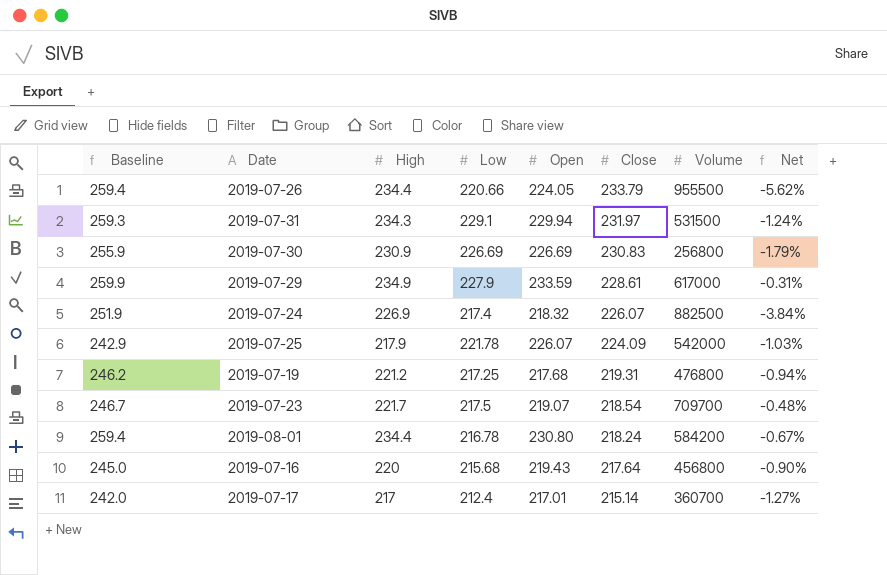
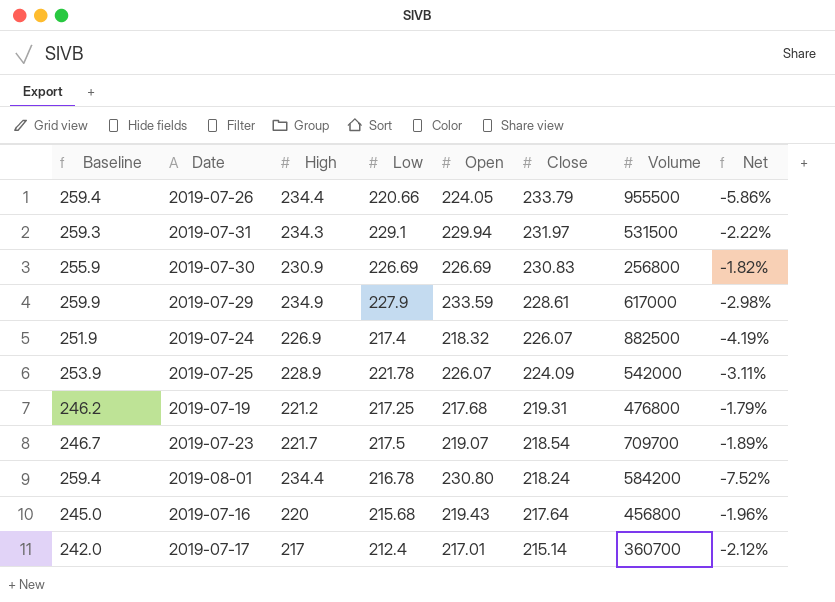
column Net | formula: ([Low] - [Close]) / [Close] -> ([Low] - [High]) / [High]
2019-07-25 | Baseline: 242.9 -> 253.9
2019-07-25 | High: 217.9 -> 228.9

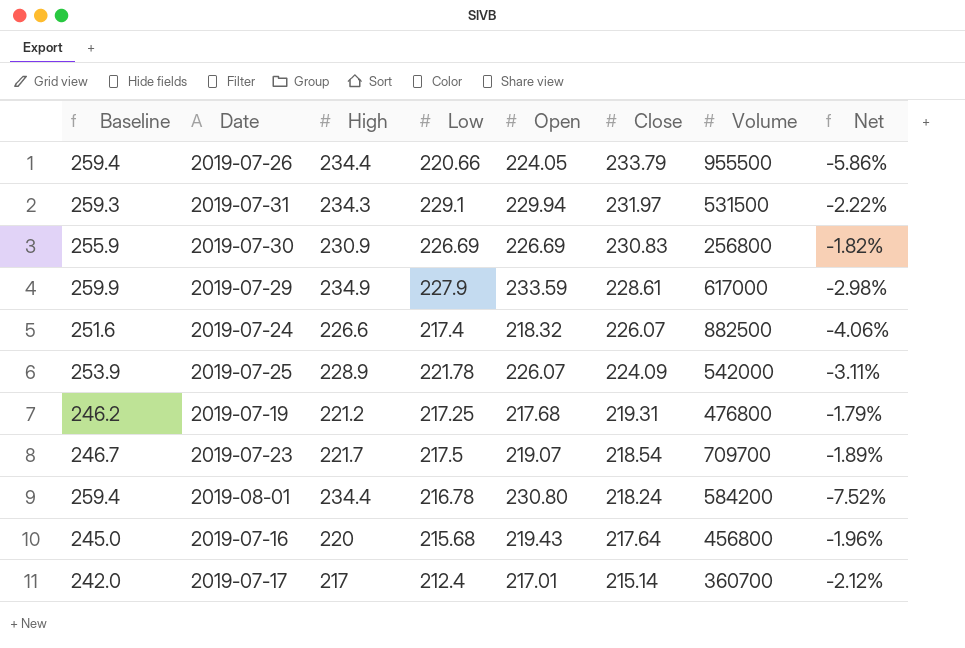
2019-07-24 | Baseline: 251.9 -> 251.6
2019-07-24 | High: 226.9 -> 226.6
2019-07-24 | Net: -4.19% -> -4.06%

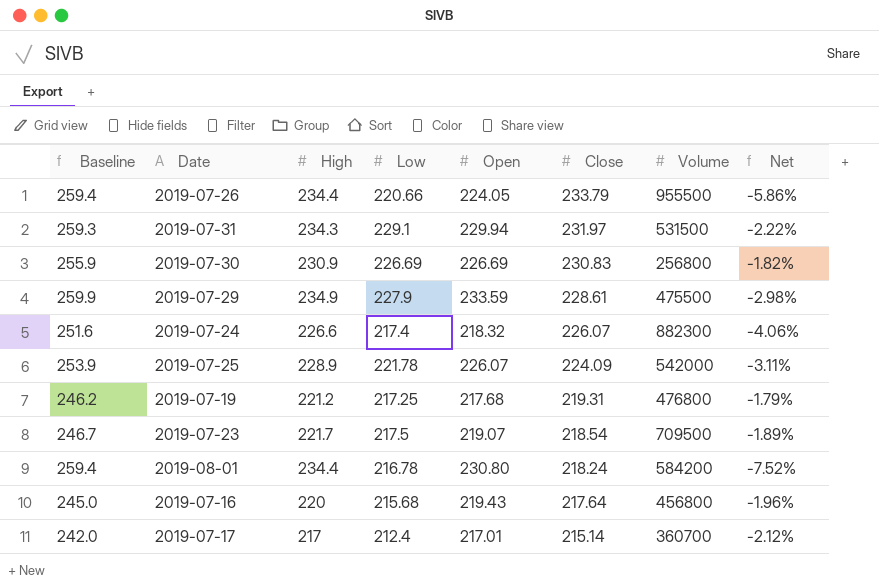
2019-07-29 | Volume: 617000 -> 475500
2019-07-24 | Volume: 882500 -> 882300
2019-07-23 | Volume: 709700 -> 709500

